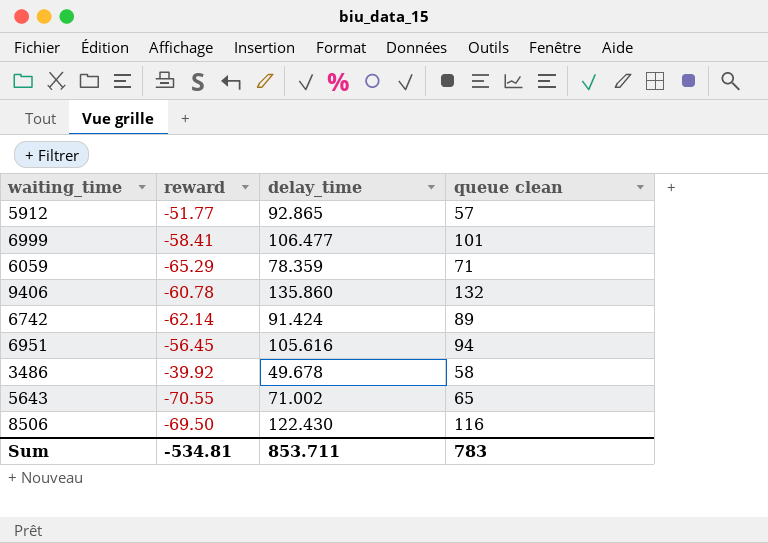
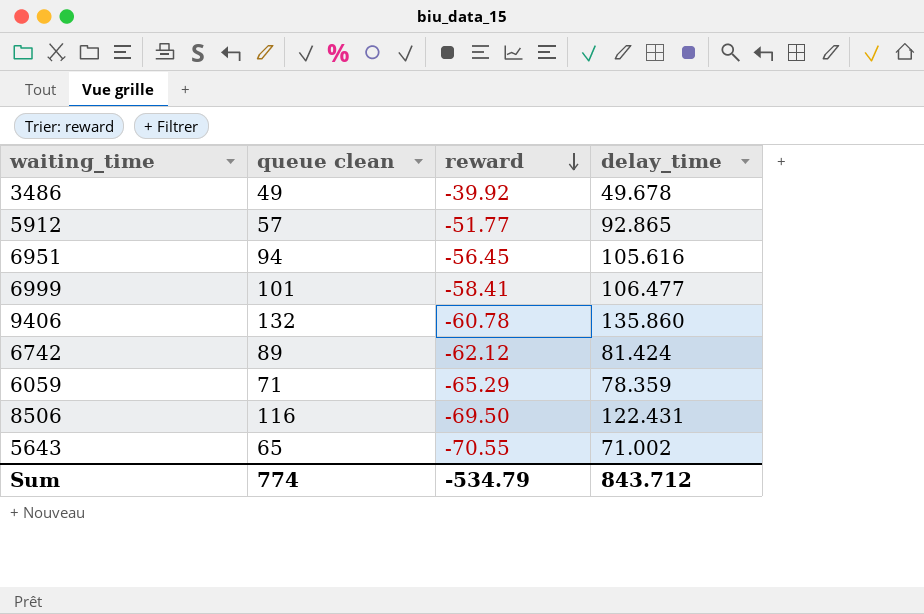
row order: none -> reward descending
column queue clean | position: 4 -> 2
3486 | queue clean: 58 -> 49
6742 | reward: -62.14 -> -62.12
6742 | delay_time: 91.424 -> 81.424
8506 | delay_time: 122.430 -> 122.431
Sum | queue clean: 783 -> 774
Sum | reward: -534.81 -> -534.79
Sum | delay_time: 853.711 -> 843.712

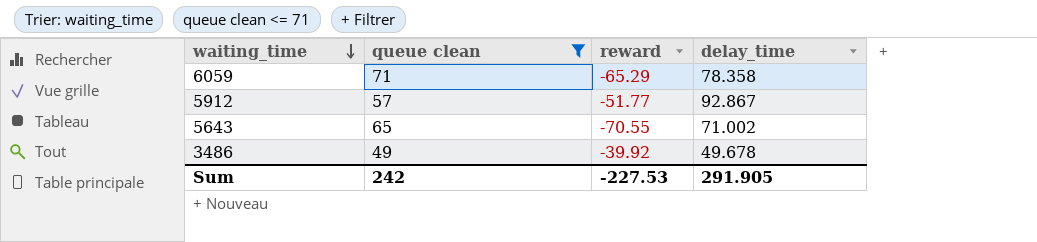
filter: none -> queue clean <= 71
row order: reward descending -> waiting_time descending
6059 | delay_time: 78.359 -> 78.358
5912 | delay_time: 92.865 -> 92.867
Sum | queue clean: 774 -> 242
Sum | reward: -534.79 -> -227.53
Sum | delay_time: 843.712 -> 291.905

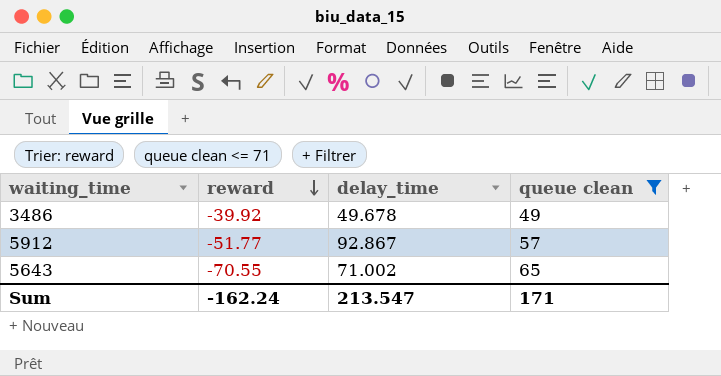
row order: waiting_time descending -> reward descending
column queue clean | position: 2 -> 4
row 6059: 71 | -65.29 | 78.358 -> none
Sum | reward: -227.53 -> -162.24
Sum | delay_time: 291.905 -> 213.547
Sum | queue clean: 242 -> 171

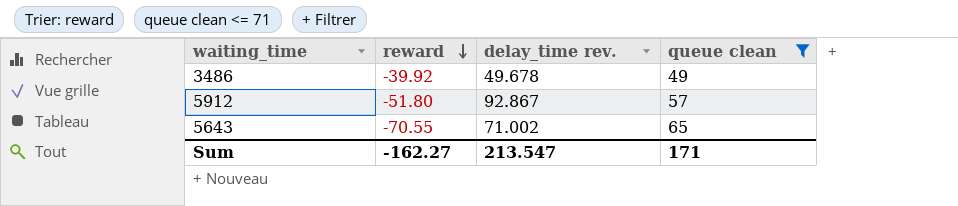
column name: delay_time -> delay_time rev.
5912 | reward: -51.77 -> -51.80
Sum | reward: -162.24 -> -162.27

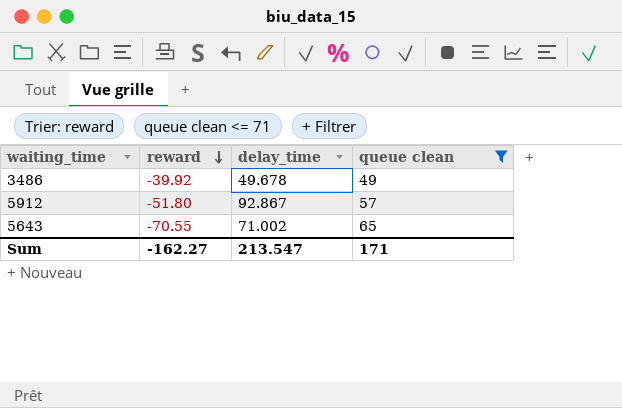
column name: delay_time rev. -> delay_time

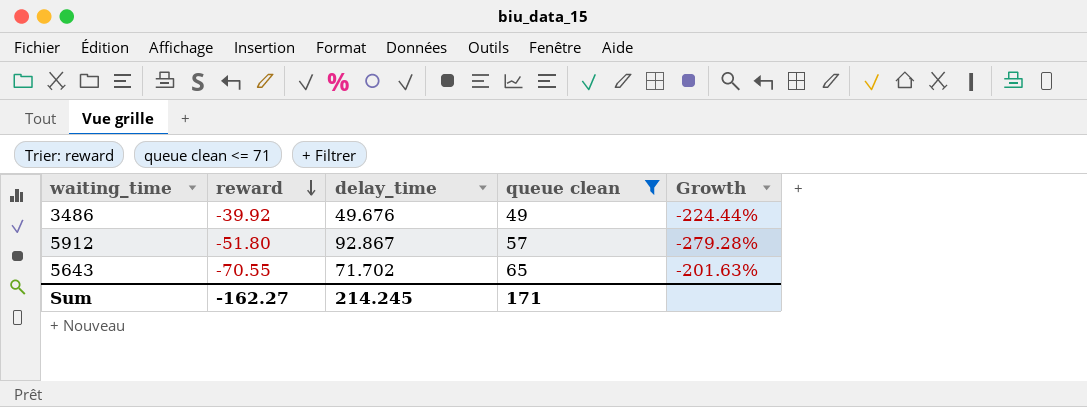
column Growth | formula: none -> ([delay_time] - [reward]) / [reward]
3486 | delay_time: 49.678 -> 49.676
5643 | delay_time: 71.002 -> 71.702
Sum | delay_time: 213.547 -> 214.245

